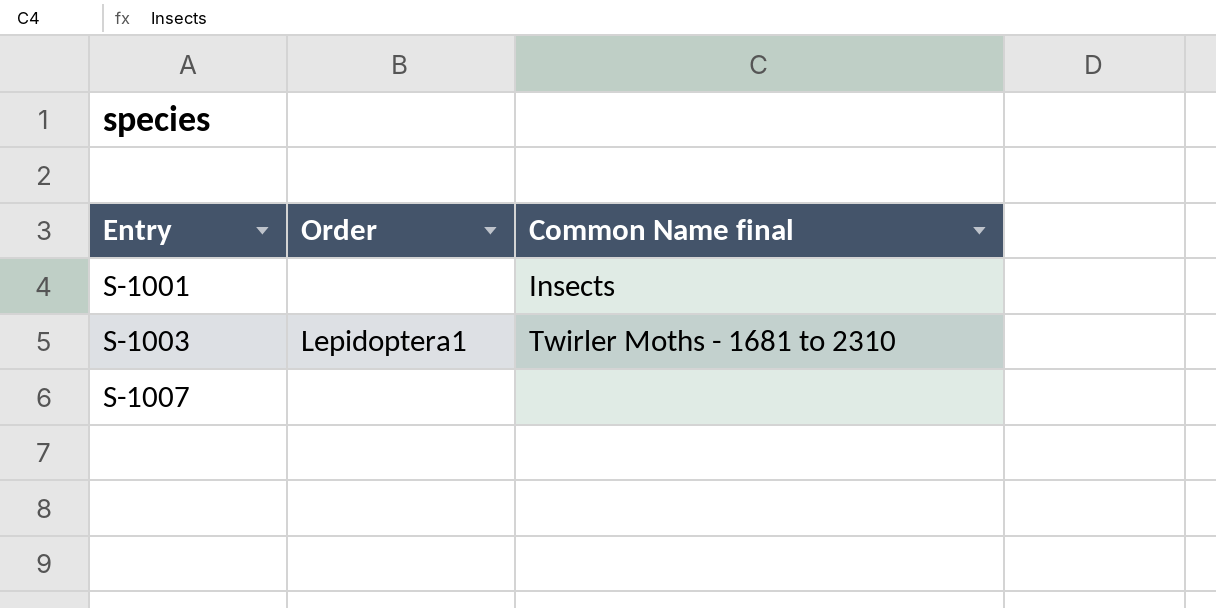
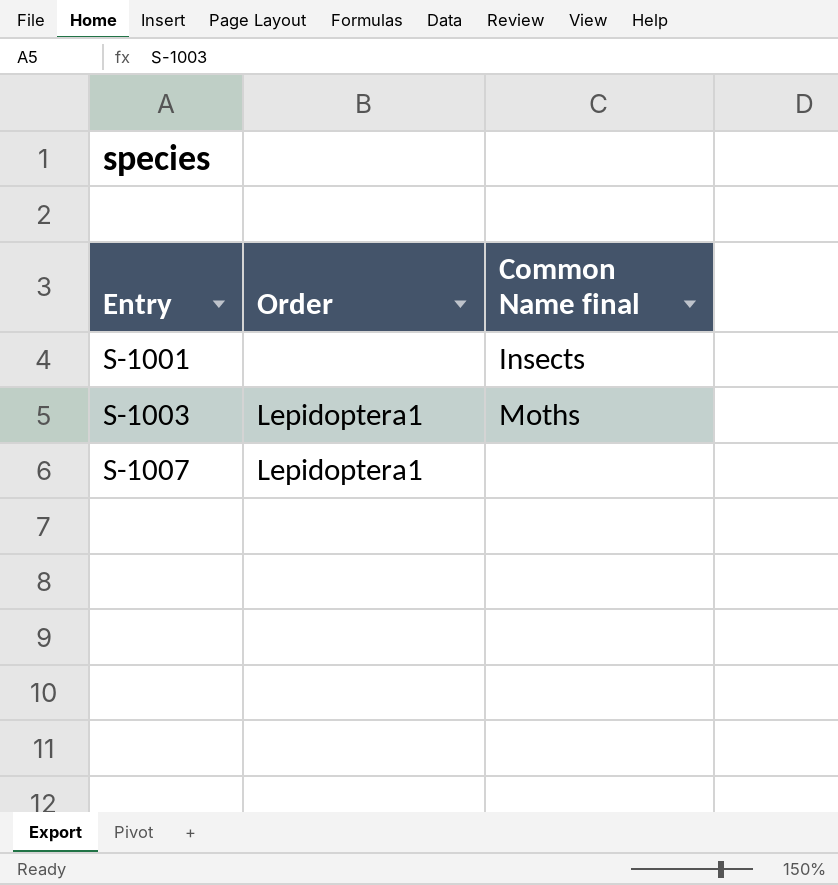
S-1003 | Common Name final: Twirler Moths - 1681 to 2310 -> Moths
S-1007 | Order: none -> Lepidoptera1

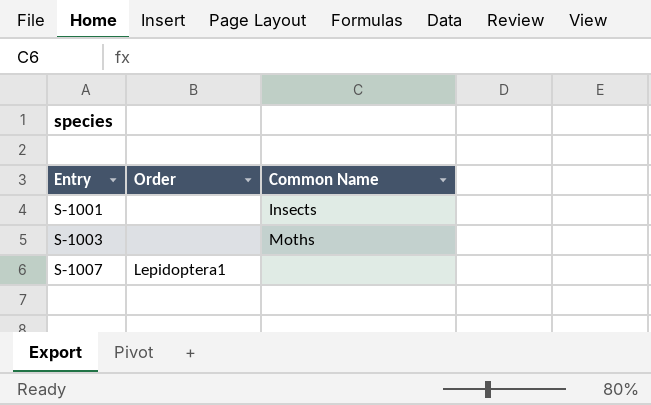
column name: Common Name final -> Common Name
S-1003 | Order: Lepidoptera1 -> none

